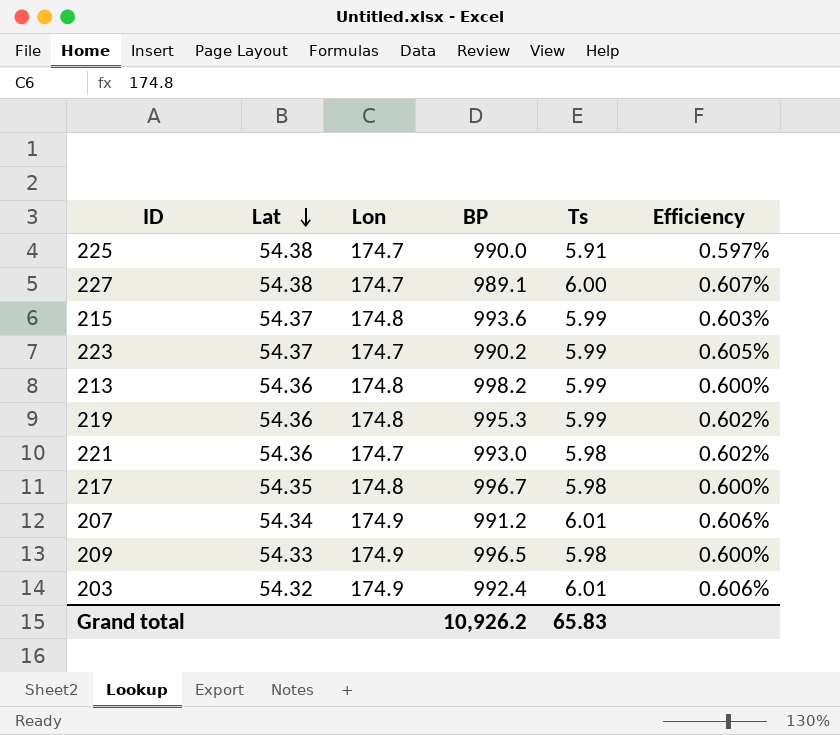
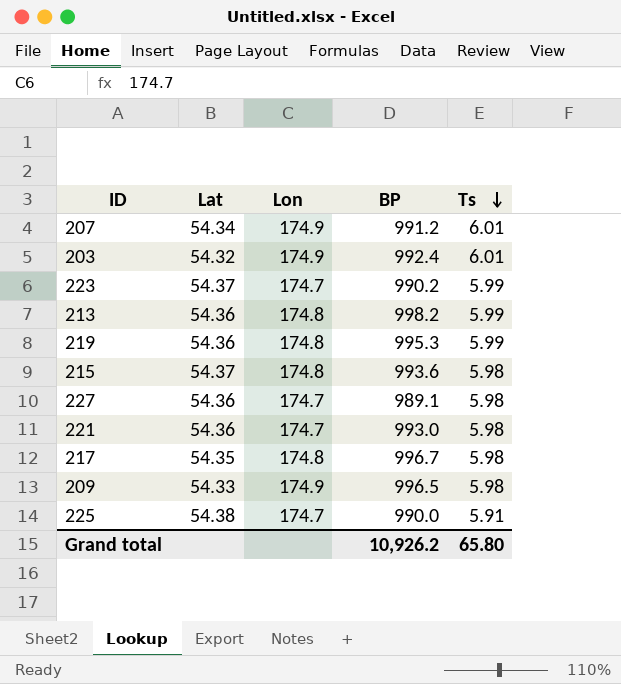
row order: Lat descending -> Ts descending
column Efficiency | formula: [Ts] / [BP] -> none
215 | Ts: 5.99 -> 5.98
227 | Lat: 54.38 -> 54.36
227 | Ts: 6.00 -> 5.98
Grand total | Ts: 65.83 -> 65.80

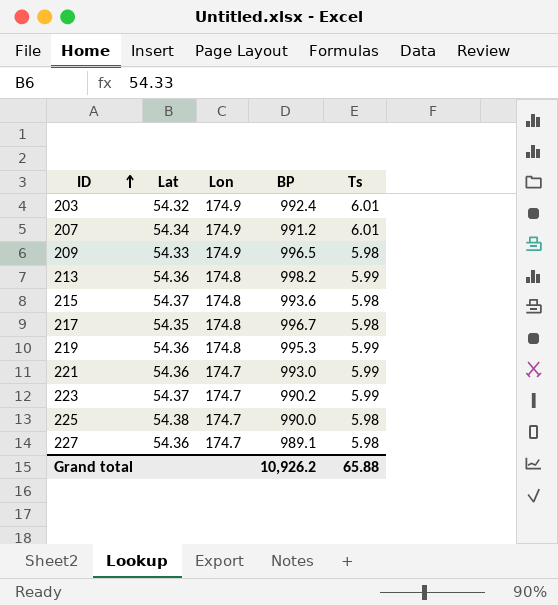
row order: Ts descending -> ID ascending
221 | Ts: 5.98 -> 5.99
225 | Ts: 5.91 -> 5.98
Grand total | Ts: 65.80 -> 65.88

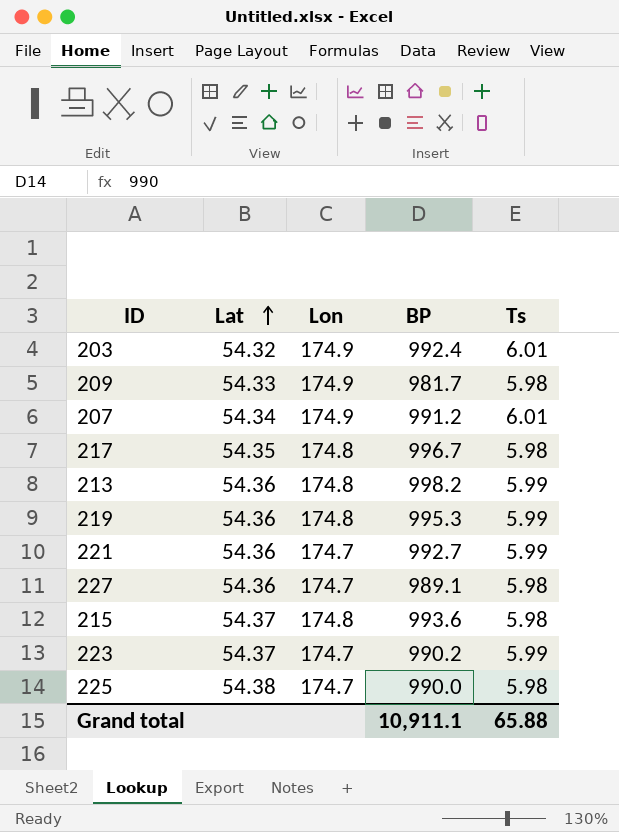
row order: ID ascending -> Lat ascending
209 | BP: 996.5 -> 981.7
221 | BP: 993.0 -> 992.7
Grand total | BP: 10,926.2 -> 10,911.1

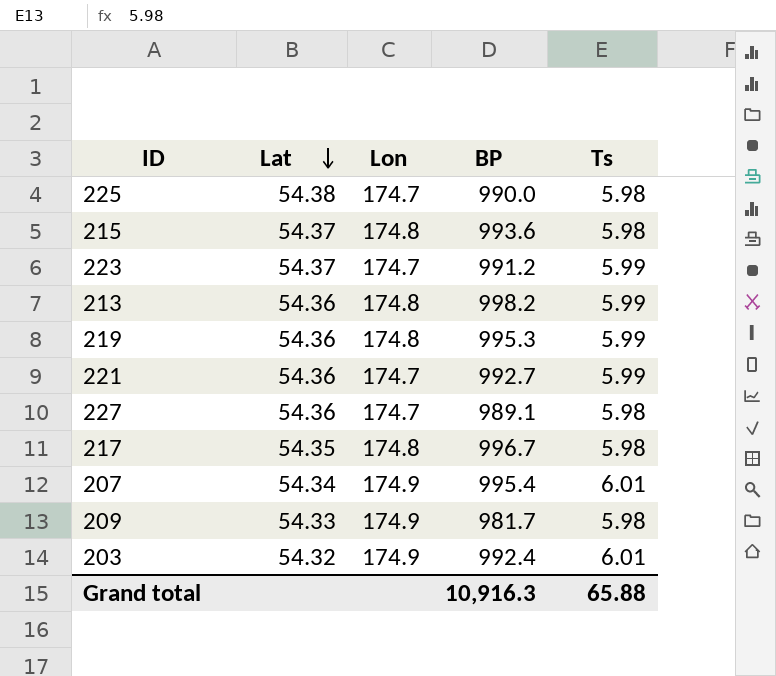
row order: Lat ascending -> Lat descending
223 | BP: 990.2 -> 991.2
207 | BP: 991.2 -> 995.4
Grand total | BP: 10,911.1 -> 10,916.3

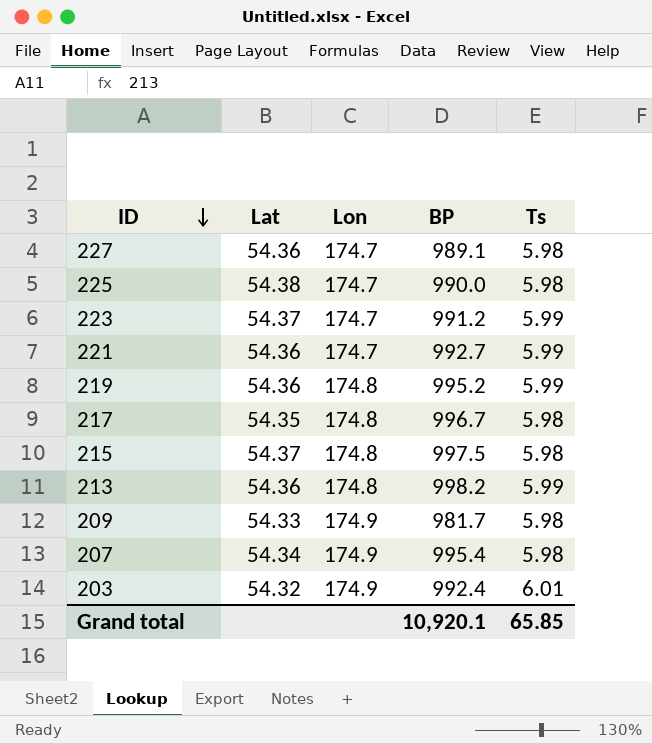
row order: Lat descending -> ID descending
219 | BP: 995.3 -> 995.2
215 | BP: 993.6 -> 997.5
207 | Ts: 6.01 -> 5.98
Grand total | BP: 10,916.3 -> 10,920.1
Grand total | Ts: 65.88 -> 65.85

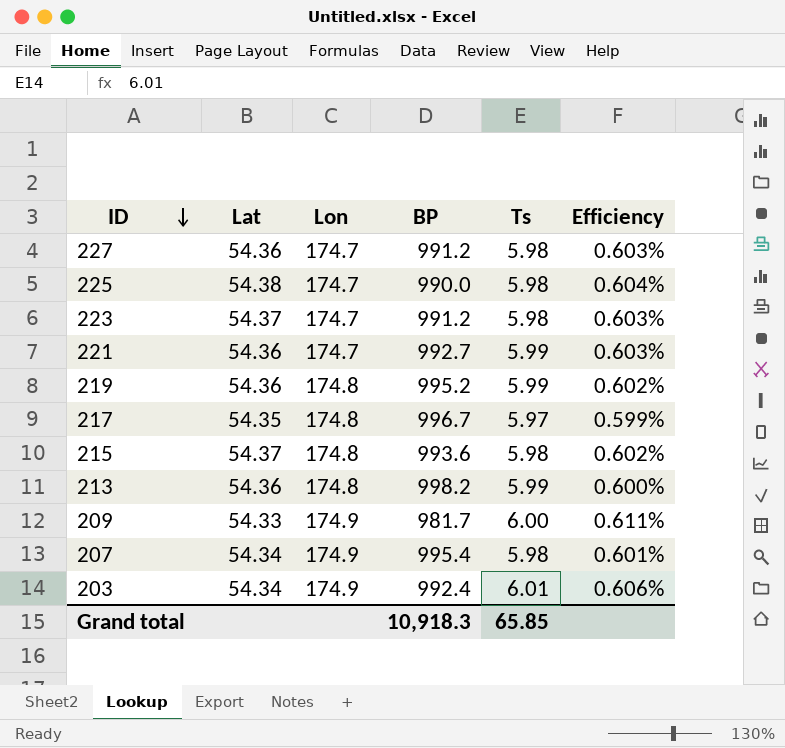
column Efficiency | formula: none -> [Ts] / [BP]
227 | BP: 989.1 -> 991.2
223 | Ts: 5.99 -> 5.98
217 | Ts: 5.98 -> 5.97
215 | BP: 997.5 -> 993.6
209 | Ts: 5.98 -> 6.00
203 | Lat: 54.32 -> 54.34
Grand total | BP: 10,920.1 -> 10,918.3

